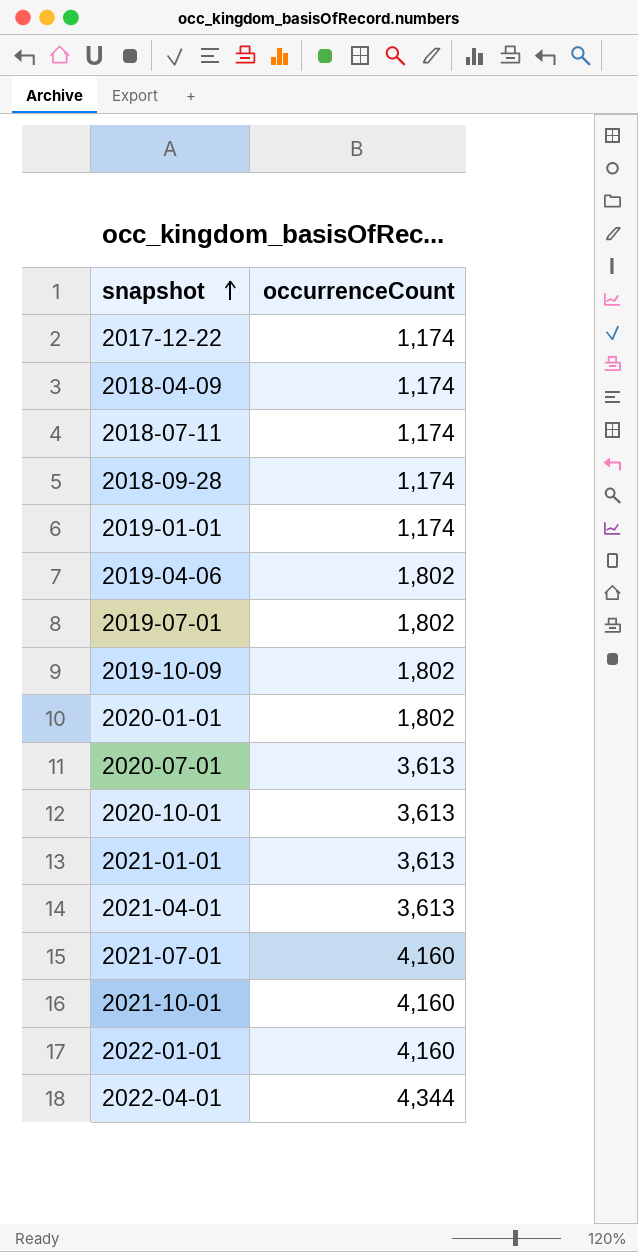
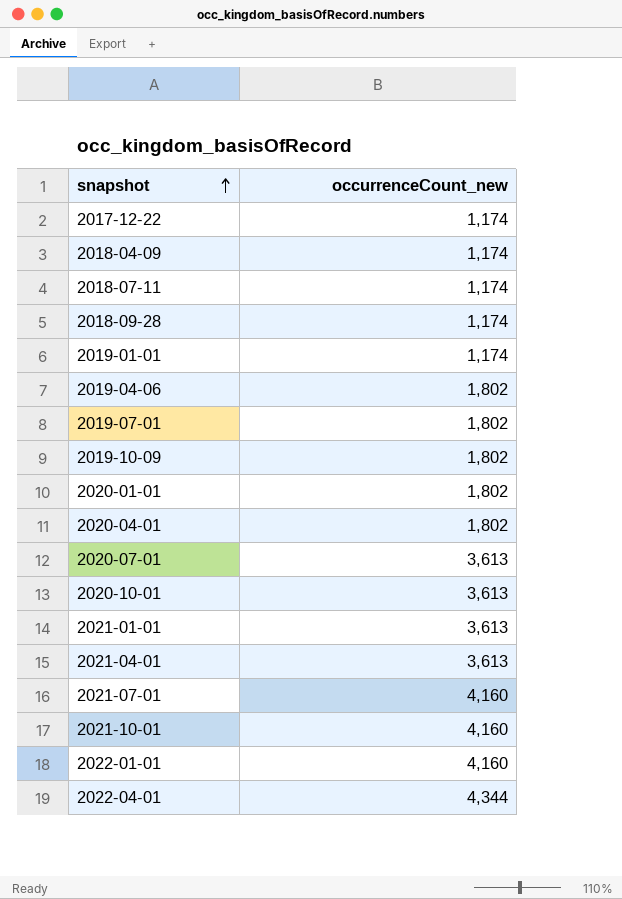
column name: occurrenceCount -> occurrenceCount_new
row 2020-04-01: none -> 1,802

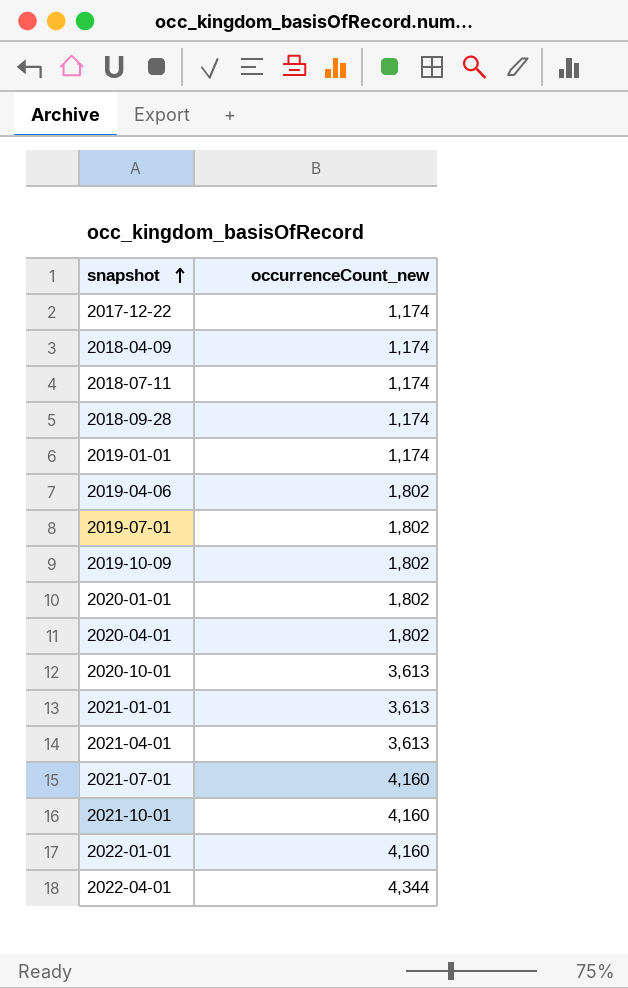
row 2020-07-01: 3,613 -> none

